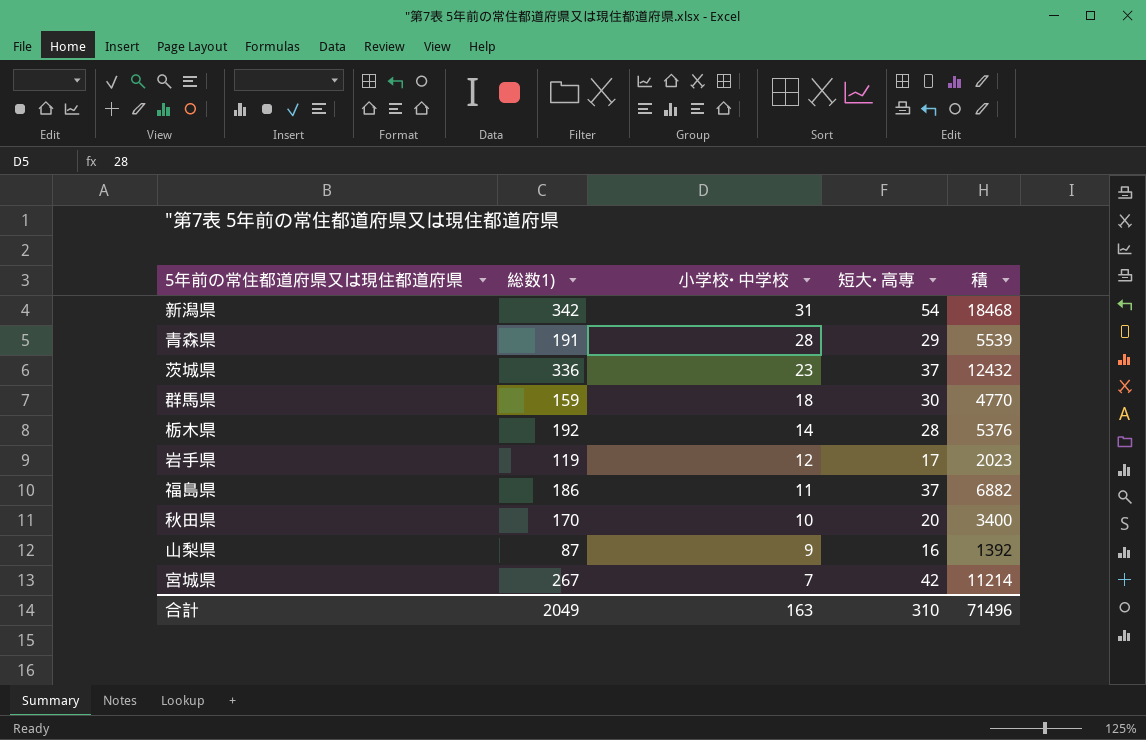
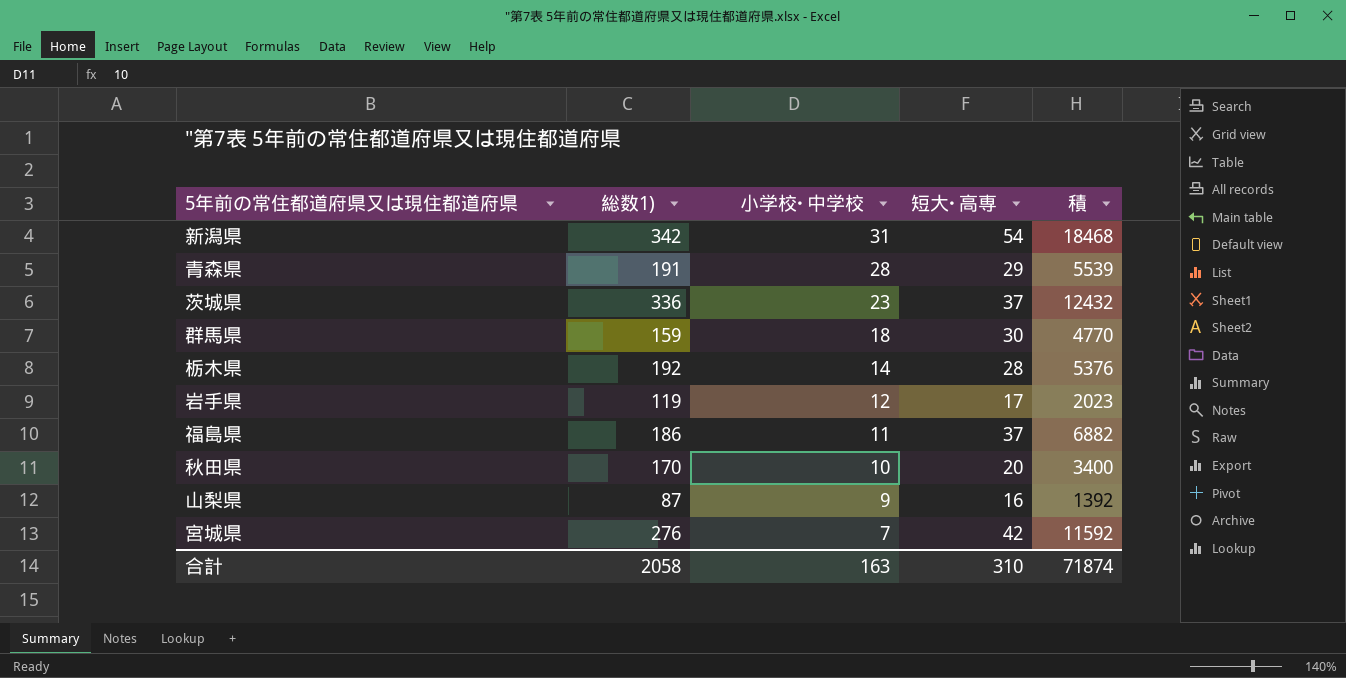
宮城県 | 総数1): 267 -> 276
宮城県 | 積: 11214 -> 11592
合計 | 総数1): 2049 -> 2058
合計 | 積: 71496 -> 71874

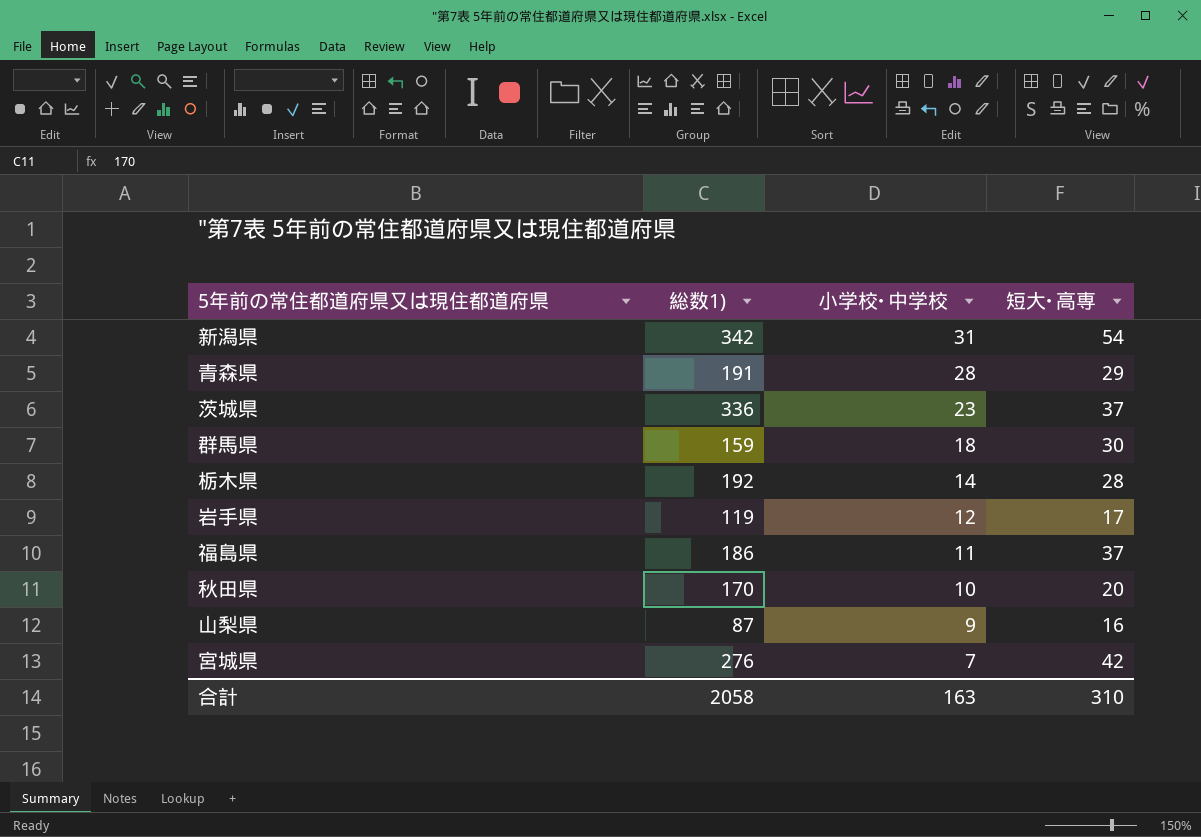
column 積 | formula: [総数1)] * [短大･高専] -> none

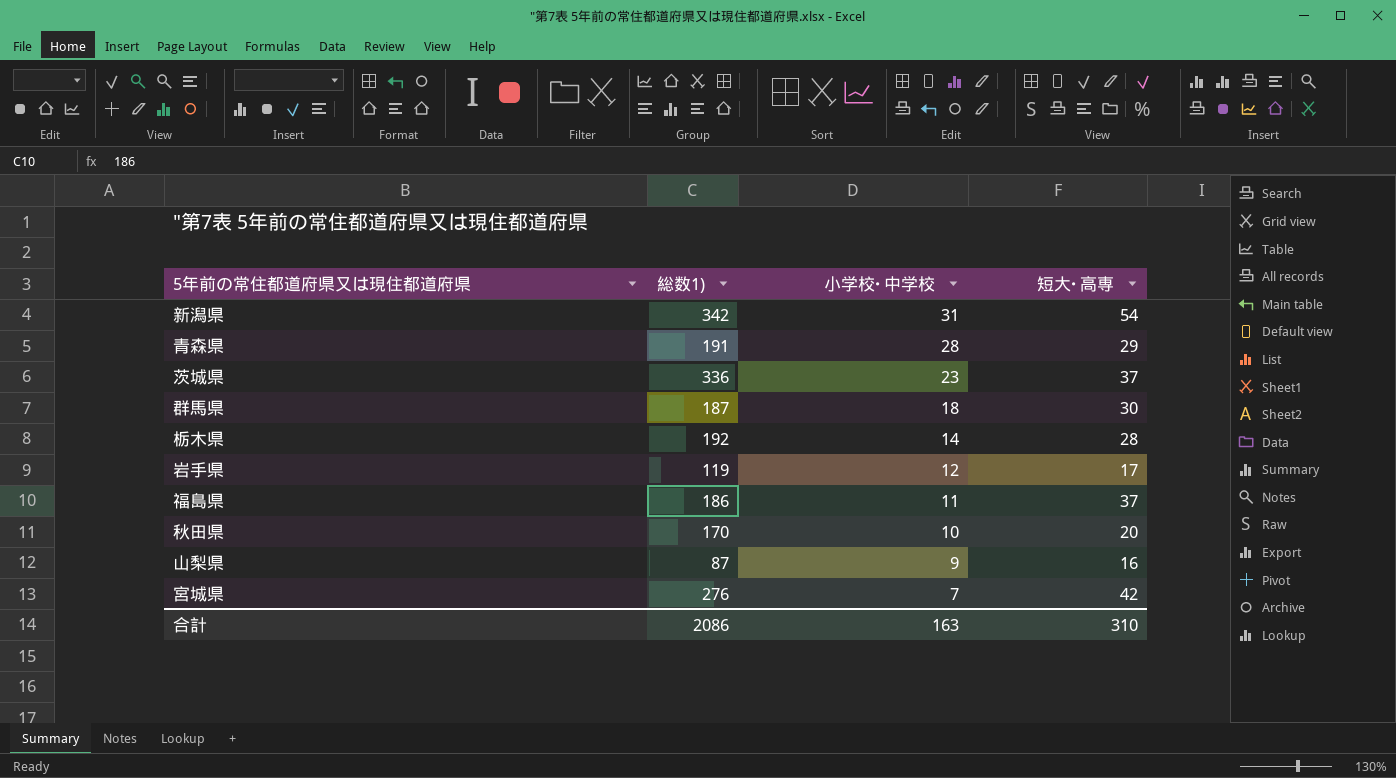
群馬県 | 総数1): 159 -> 187
合計 | 総数1): 2058 -> 2086

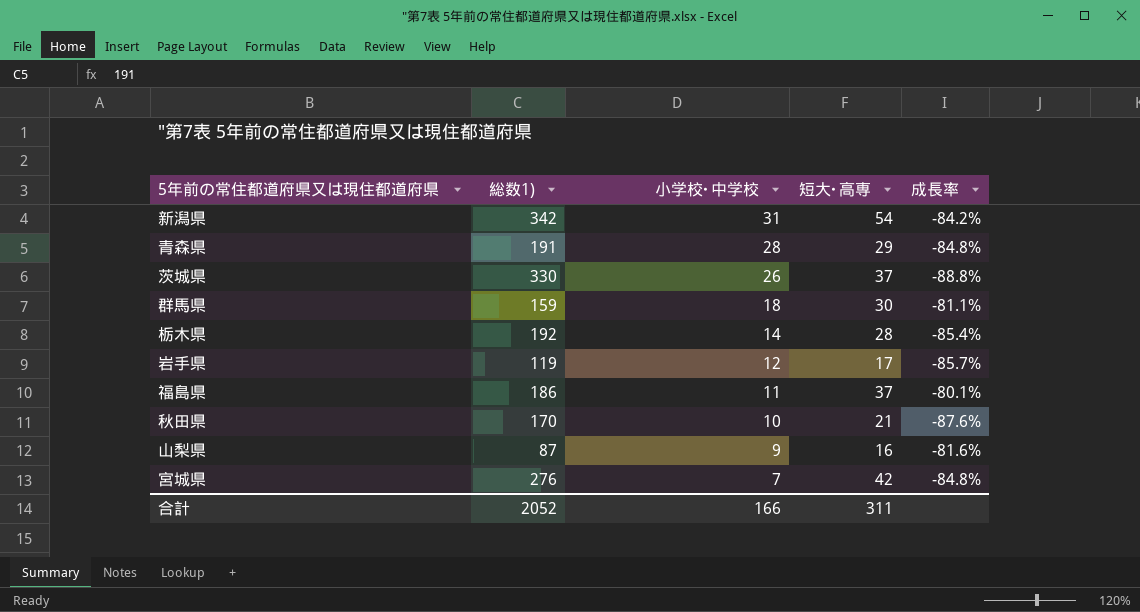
column 成長率 | formula: none -> ([短大･高専] - [総数1)]) / [総数1)]
茨城県 | 総数1): 336 -> 330
茨城県 | 小学校･中学校: 23 -> 26
群馬県 | 総数1): 187 -> 159
秋田県 | 短大･高専: 20 -> 21
合計 | 総数1): 2086 -> 2052
合計 | 小学校･中学校: 163 -> 166
合計 | 短大･高専: 310 -> 311

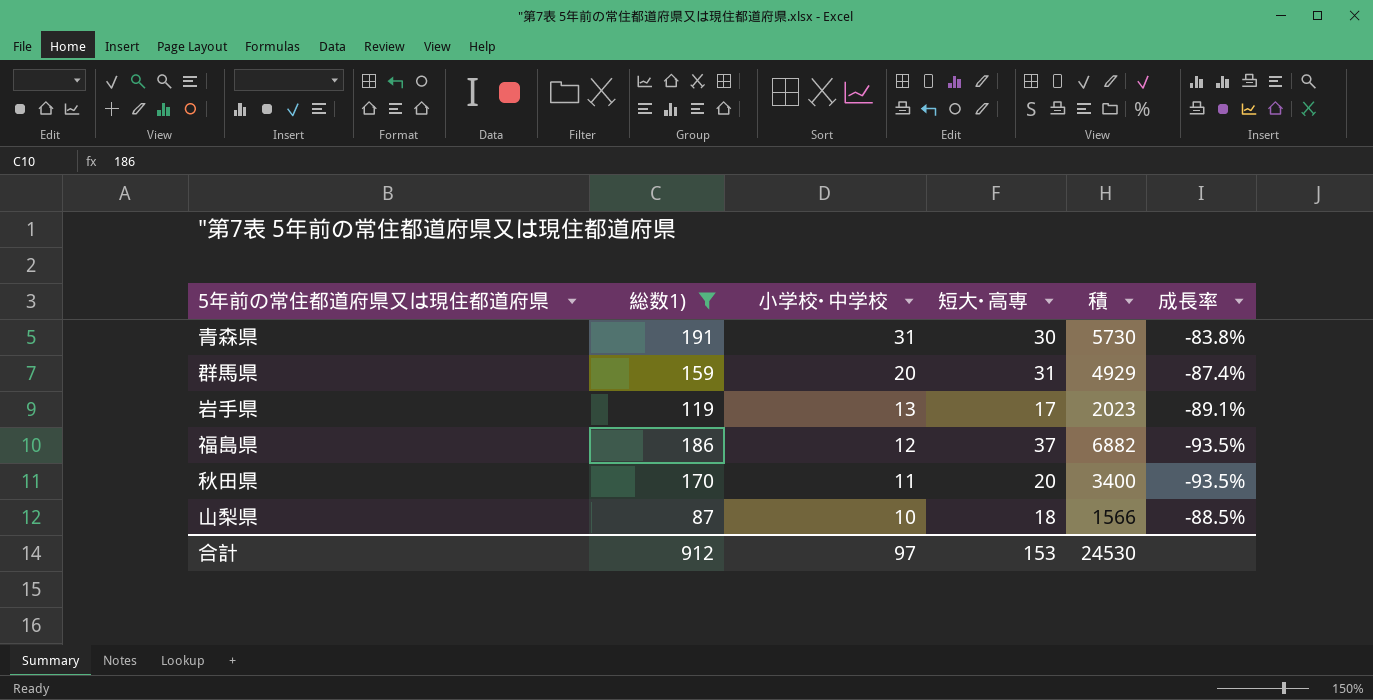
filter: none -> 総数1) <= 191
column 積 | formula: none -> [総数1)] * [短大･高専]
column 成長率 | formula: ([短大･高専] - [総数1)]) / [総数1)] -> ([小学校･中学校] - [総数1)]) / [総数1)]
青森県 | 小学校･中学校: 28 -> 31
青森県 | 短大･高専: 29 -> 30
群馬県 | 小学校･中学校: 18 -> 20
群馬県 | 短大･高専: 30 -> 31
岩手県 | 小学校･中学校: 12 -> 13
福島県 | 小学校･中学校: 11 -> 12
秋田県 | 小学校･中学校: 10 -> 11
秋田県 | 短大･高専: 21 -> 20
山梨県 | 小学校･中学校: 9 -> 10
山梨県 | 短大･高専: 16 -> 18
合計 | 総数1): 2052 -> 912
合計 | 小学校･中学校: 166 -> 97
合計 | 短大･高専: 311 -> 153

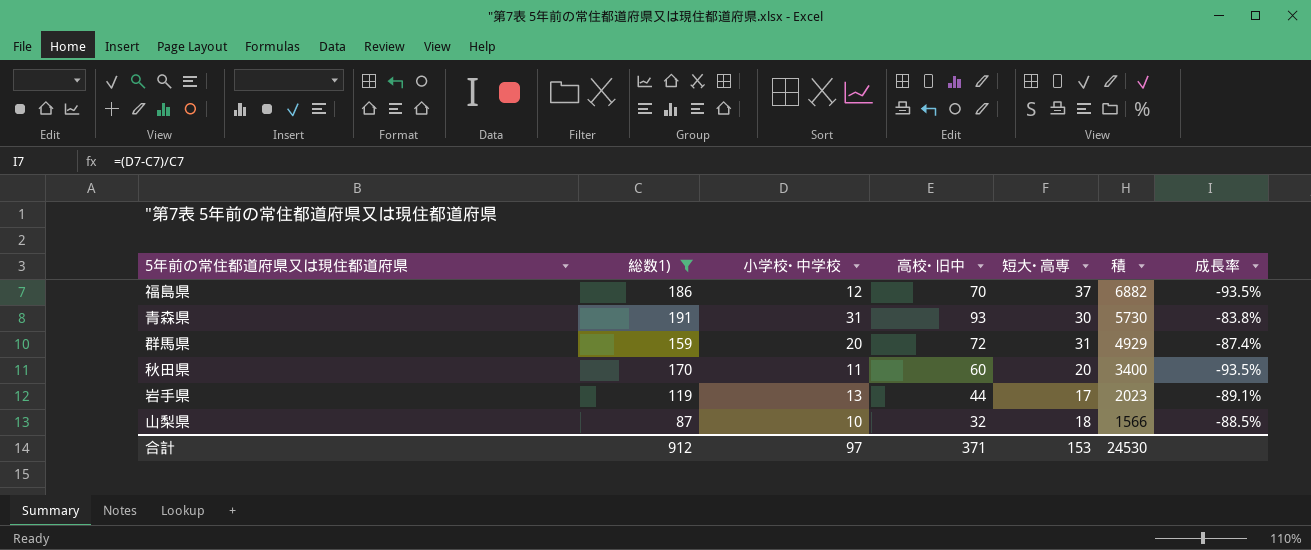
row order: 小学校･中学校 descending -> 積 descending
column 高校･旧中 | position: none -> 4

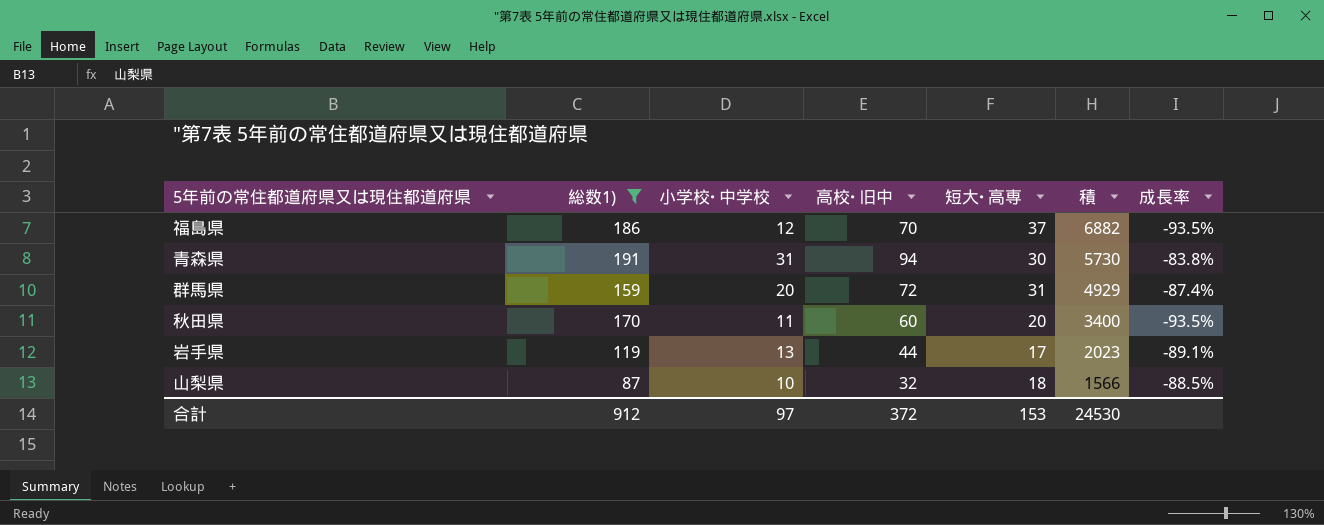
青森県 | 高校･旧中: 93 -> 94
合計 | 高校･旧中: 371 -> 372

